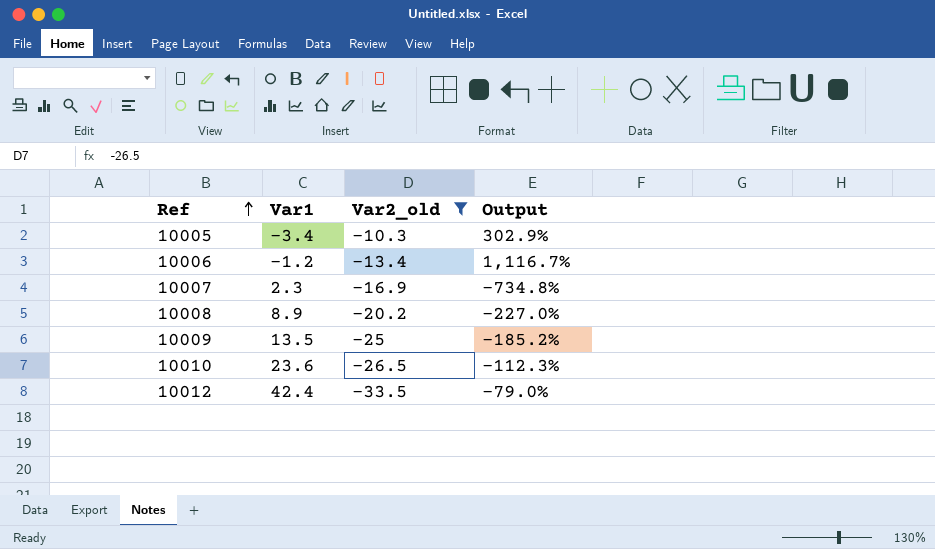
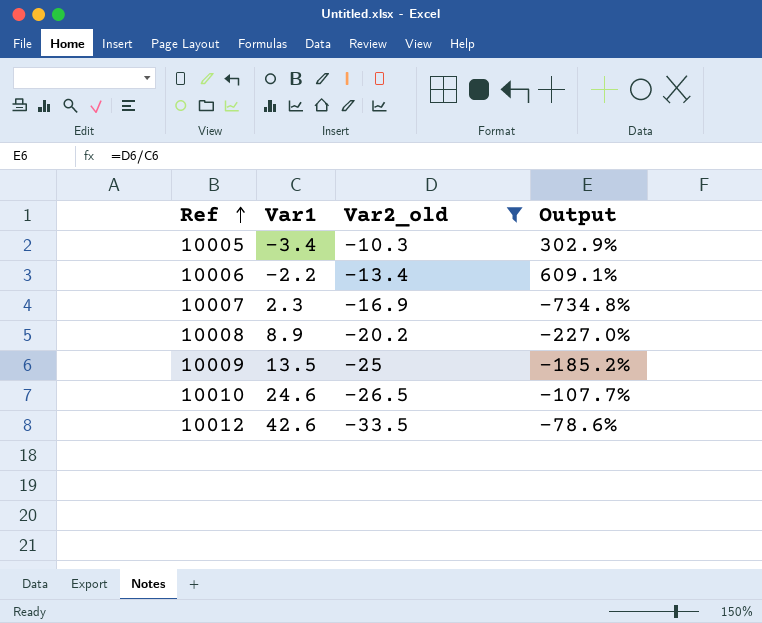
10006 | Var1: -1.2 -> -2.2
10006 | Output: 1,116.7% -> 609.1%
10010 | Var1: 23.6 -> 24.6
10010 | Output: -112.3% -> -107.7%
10012 | Var1: 42.4 -> 42.6
10012 | Output: -79.0% -> -78.6%

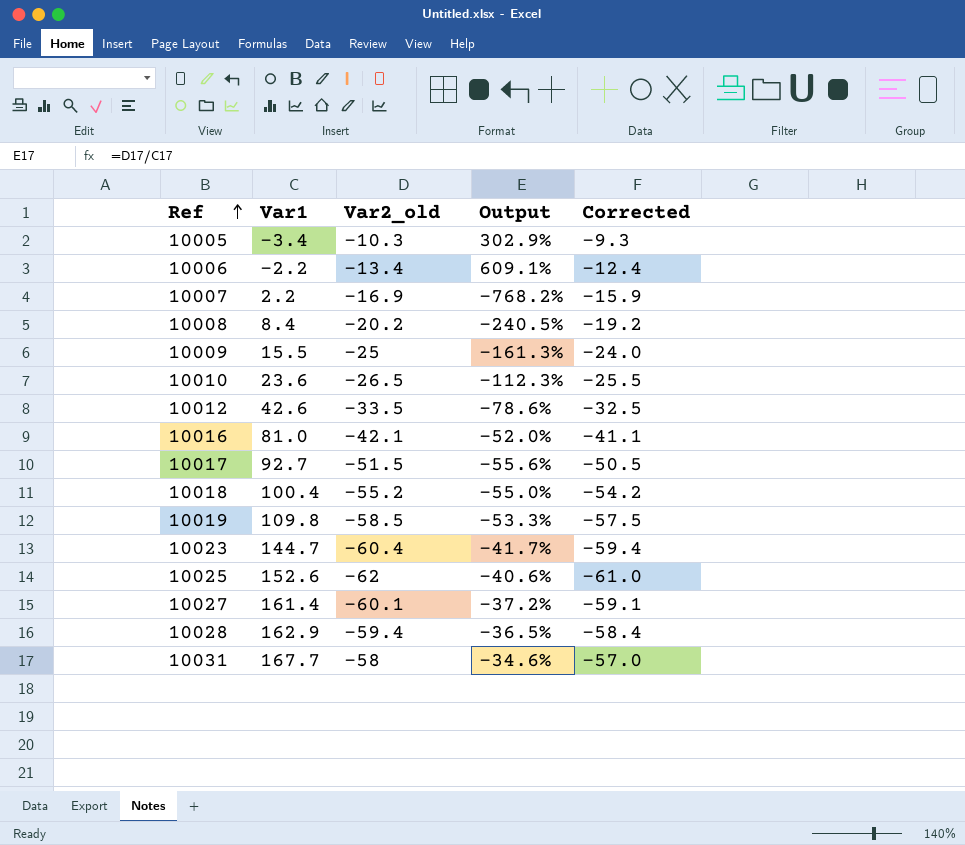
filter: Var2_old >= -33.5 -> none
column Corrected | formula: none -> [Var2_old] + 1
10007 | Var1: 2.3 -> 2.2
10007 | Output: -734.8% -> -768.2%
10008 | Var1: 8.9 -> 8.4
10008 | Output: -227.0% -> -240.5%
10009 | Var1: 13.5 -> 15.5
10009 | Output: -185.2% -> -161.3%
10010 | Var1: 24.6 -> 23.6
10010 | Output: -107.7% -> -112.3%

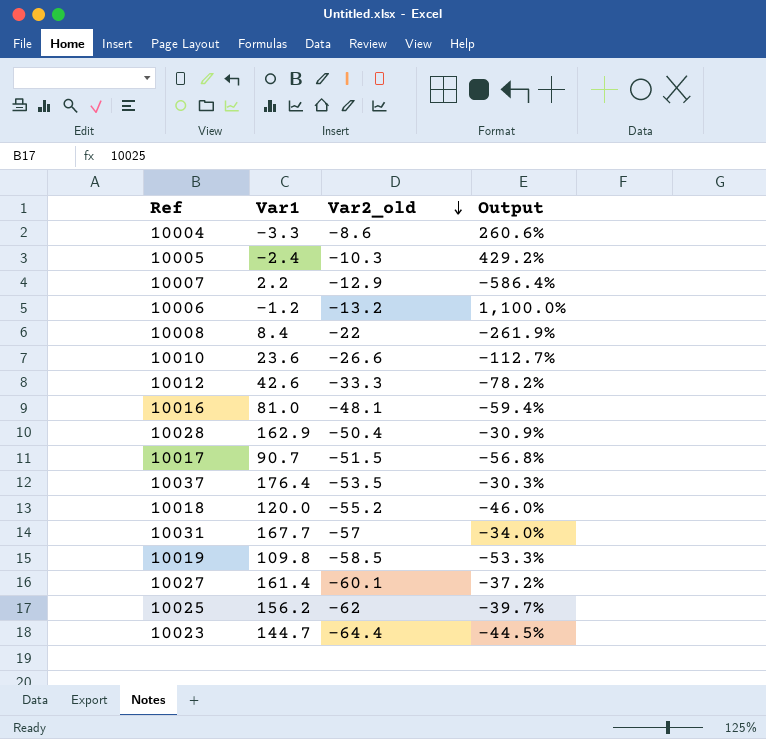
row order: Ref ascending -> Var2_old descending
column Corrected | formula: [Var2_old] + 1 -> none
row 10009: 15.5 | -25 | -161.3% | -24.0 -> none
row 10004: none -> -3.3 | -8.6 | 260.6%
10005 | Var1: -3.4 -> -2.4
10005 | Output: 302.9% -> 429.2%
10007 | Var2_old: -16.9 -> -12.9
10007 | Output: -768.2% -> -586.4%
10006 | Var1: -2.2 -> -1.2
10006 | Var2_old: -13.4 -> -13.2
10006 | Output: 609.1% -> 1,100.0%
10008 | Var2_old: -20.2 -> -22
10008 | Output: -240.5% -> -261.9%
10010 | Var2_old: -26.5 -> -26.6
10010 | Output: -112.3% -> -112.7%
10012 | Var2_old: -33.5 -> -33.3
10012 | Output: -78.6% -> -78.2%
10016 | Var2_old: -42.1 -> -48.1
10016 | Output: -52.0% -> -59.4%
10028 | Var2_old: -59.4 -> -50.4
10028 | Output: -36.5% -> -30.9%
10017 | Var1: 92.7 -> 90.7
10017 | Output: -55.6% -> -56.8%
row 10037: none -> 176.4 | -53.5 | -30.3%
10018 | Var1: 100.4 -> 120.0
10018 | Output: -55.0% -> -46.0%
10031 | Var2_old: -58 -> -57
10031 | Output: -34.6% -> -34.0%
10025 | Var1: 152.6 -> 156.2
10025 | Output: -40.6% -> -39.7%
10023 | Var2_old: -60.4 -> -64.4
10023 | Output: -41.7% -> -44.5%

